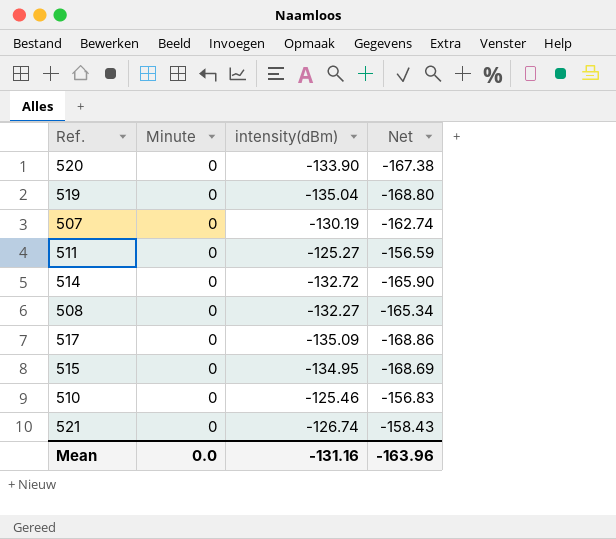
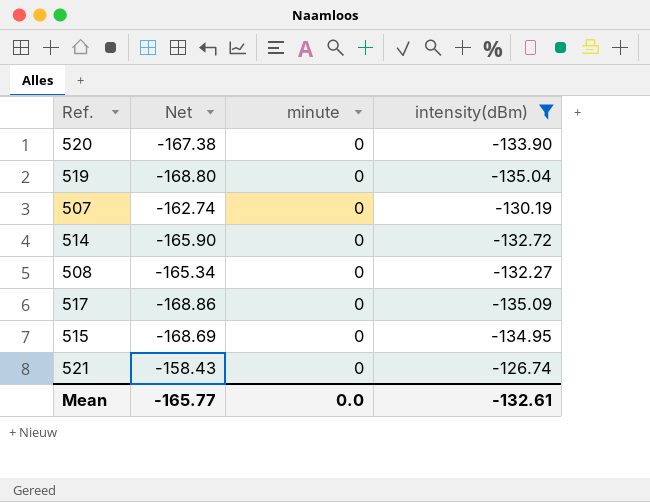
filter: none -> intensity(dBm) <= -126.74
column Net | position: 4 -> 2
column name: Minute -> minute
Mean | Net: -163.96 -> -165.77
Mean | intensity(dBm): -131.16 -> -132.61

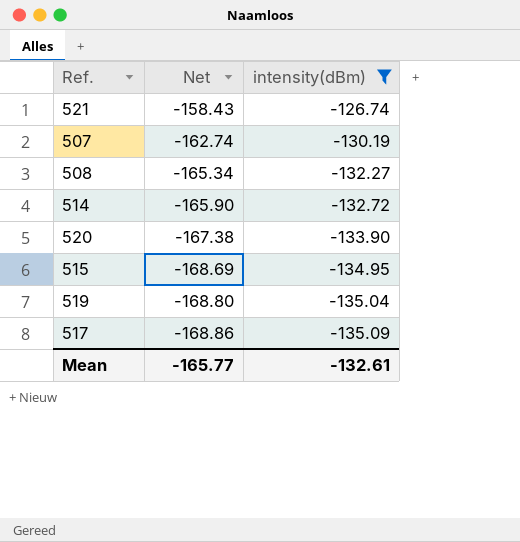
row order: none -> Net descending
column minute | position: 3 -> none

